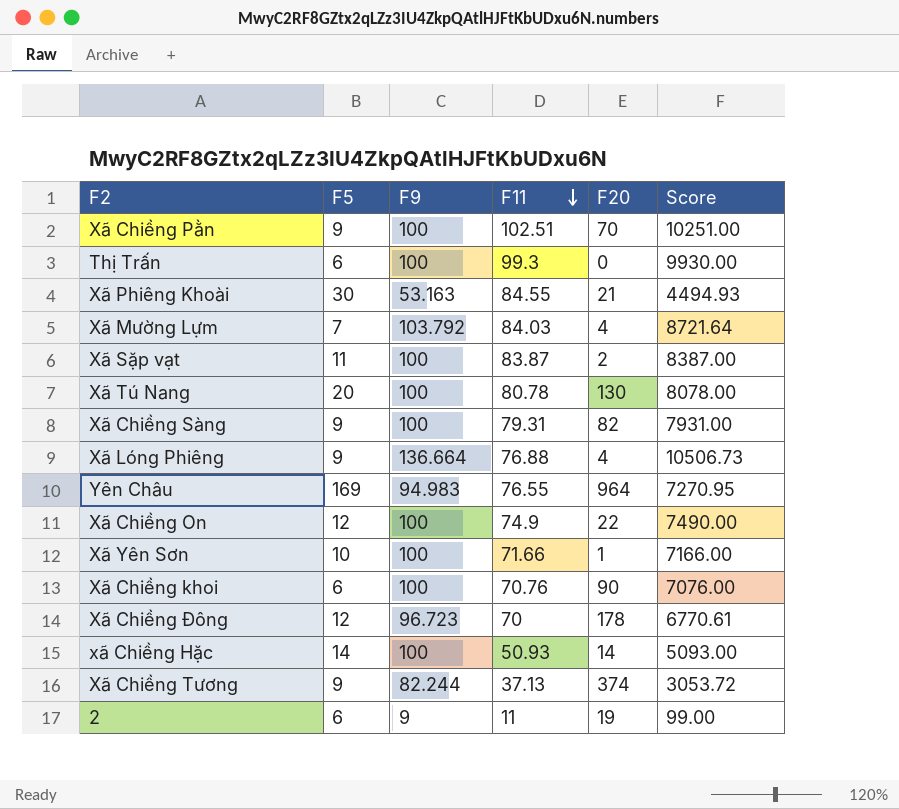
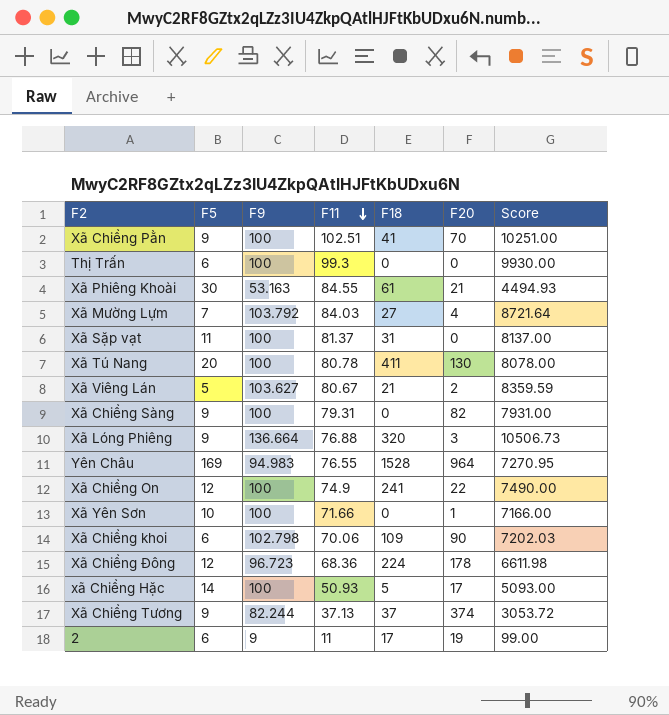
column F18 | position: none -> 5
Xã Sặp vạt | F11: 83.87 -> 81.37
Xã Sặp vạt | F20: 2 -> 0
Xã Sặp vạt | Score: 8387.00 -> 8137.00
row Xã Viêng Lán: none -> 5 | 103.627 | 80.67 | 21 | 2 | 8359.59
Xã Lóng Phiêng | F20: 4 -> 3
Xã Chiềng khoi | F9: 100 -> 102.798
Xã Chiềng khoi | F11: 70.76 -> 70.06
Xã Chiềng khoi | Score: 7076.00 -> 7202.03
Xã Chiềng Đông | F11: 70 -> 68.36
Xã Chiềng Đông | Score: 6770.61 -> 6611.98
xã Chiềng Hặc | F20: 14 -> 17

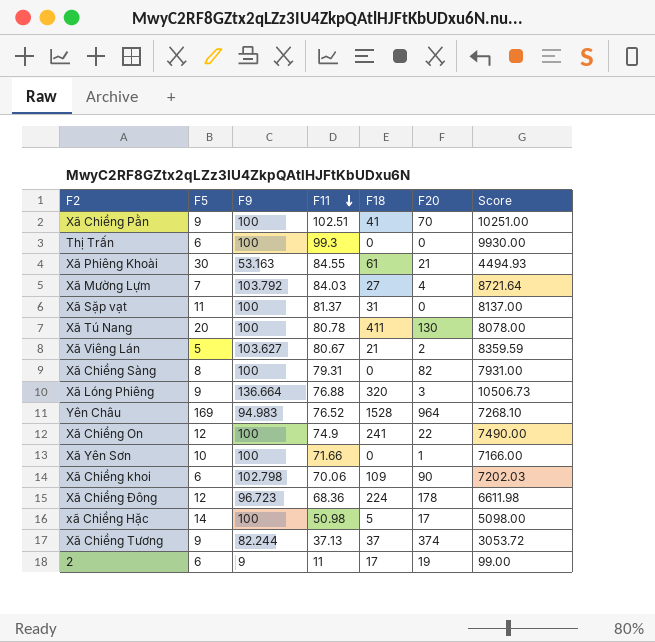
Xã Chiềng Sàng | F5: 9 -> 8
Yên Châu | F11: 76.55 -> 76.52
Yên Châu | Score: 7270.95 -> 7268.10
xã Chiềng Hặc | F11: 50.93 -> 50.98
xã Chiềng Hặc | Score: 5093.00 -> 5098.00

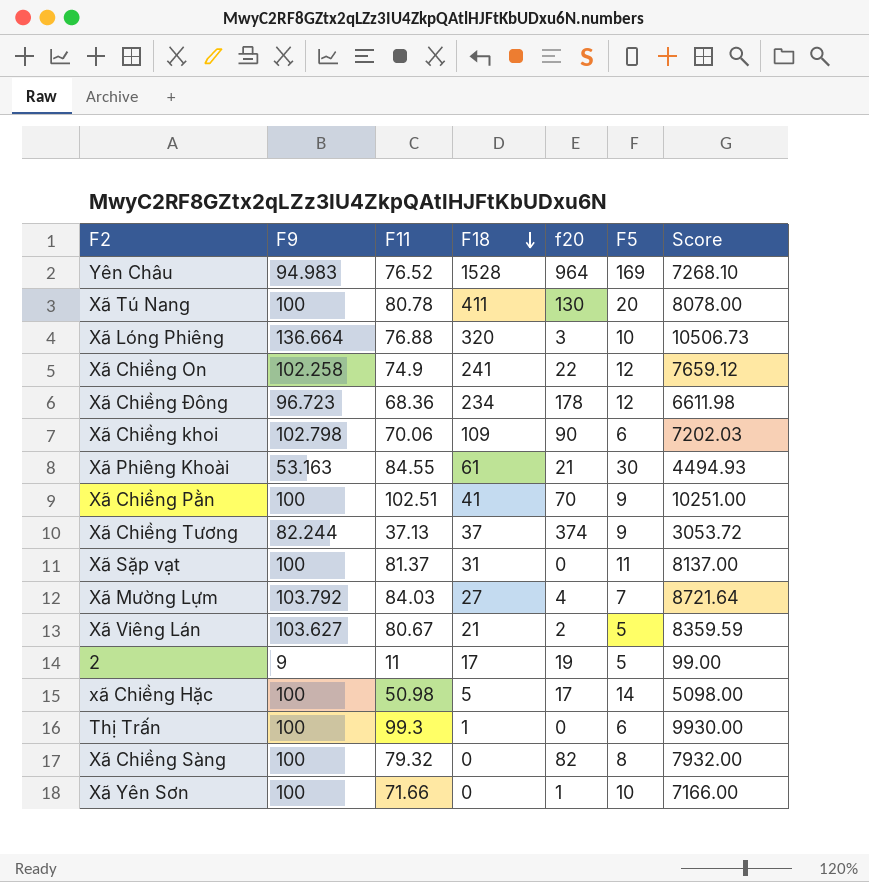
row order: F11 descending -> F18 descending
column name: F20 -> f20
column F5 | position: 2 -> 6
Xã Lóng Phiêng | F5: 9 -> 10
Xã Chiềng On | F9: 100 -> 102.258
Xã Chiềng On | Score: 7490.00 -> 7659.12
Xã Chiềng Đông | F18: 224 -> 234
2 | F5: 6 -> 5
Thị Trấn | F18: 0 -> 1
Xã Chiềng Sàng | F11: 79.31 -> 79.32
Xã Chiềng Sàng | Score: 7931.00 -> 7932.00

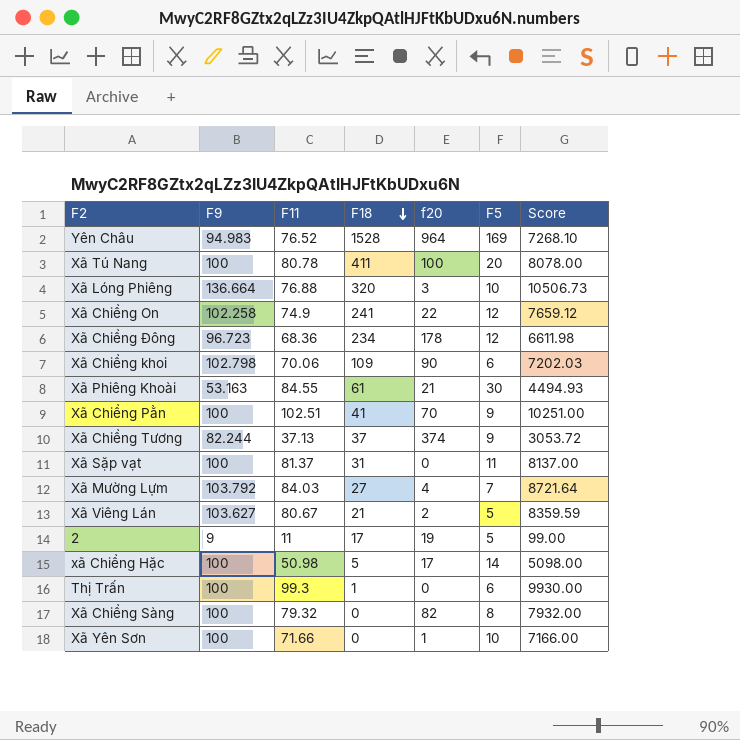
Xã Tú Nang | f20: 130 -> 100

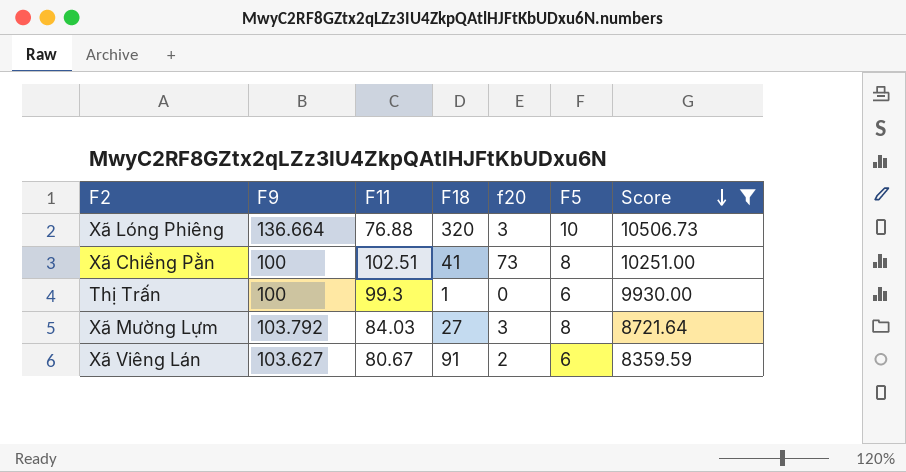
filter: none -> Score >= 8359.59
row order: F18 descending -> Score descending
Xã Chiềng Pằn | f20: 70 -> 73
Xã Chiềng Pằn | F5: 9 -> 8
Xã Mường Lựm | f20: 4 -> 3
Xã Mường Lựm | F5: 7 -> 8
Xã Viêng Lán | F18: 21 -> 91
Xã Viêng Lán | F5: 5 -> 6

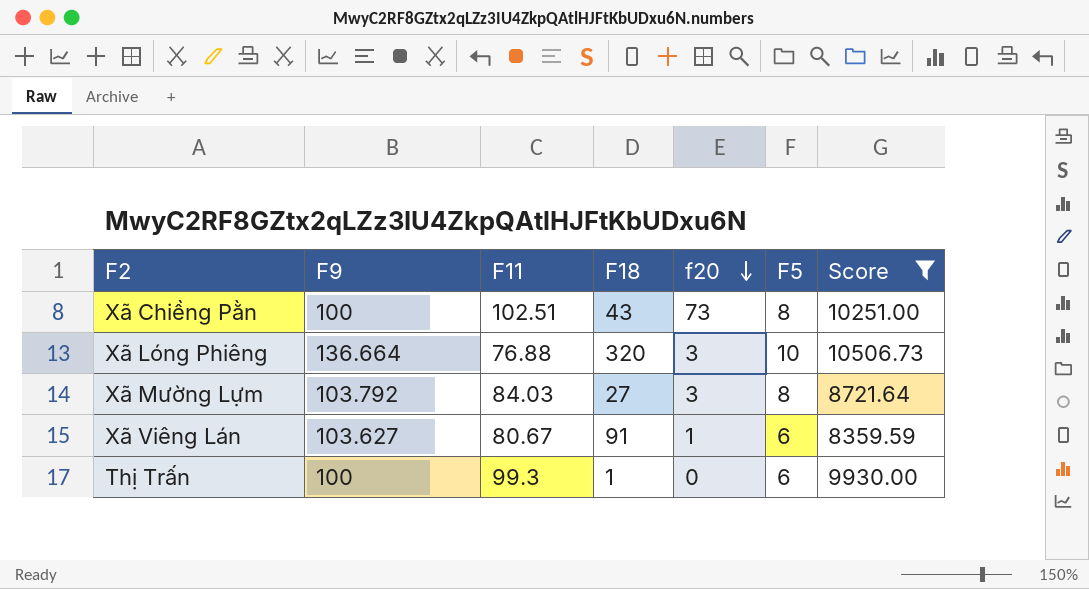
row order: Score descending -> f20 descending
Xã Chiềng Pằn | F18: 41 -> 43
Xã Viêng Lán | f20: 2 -> 1

